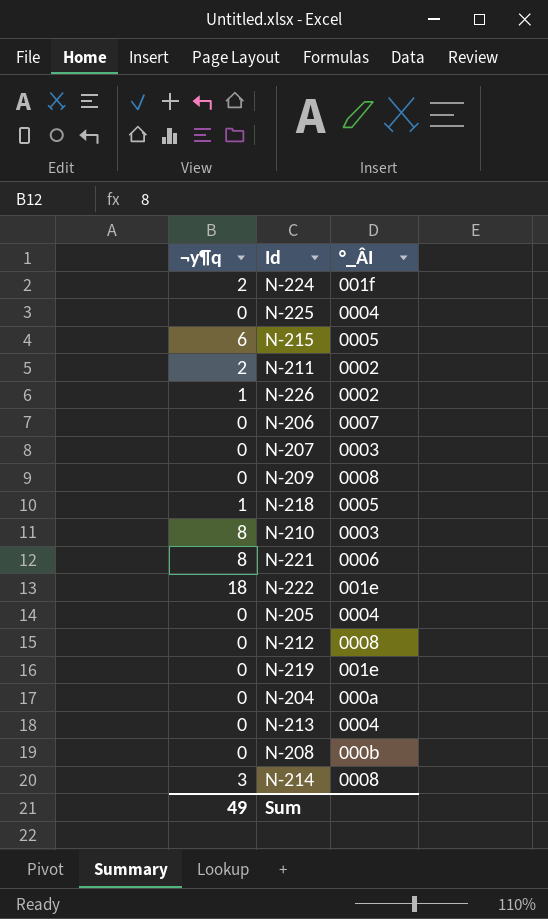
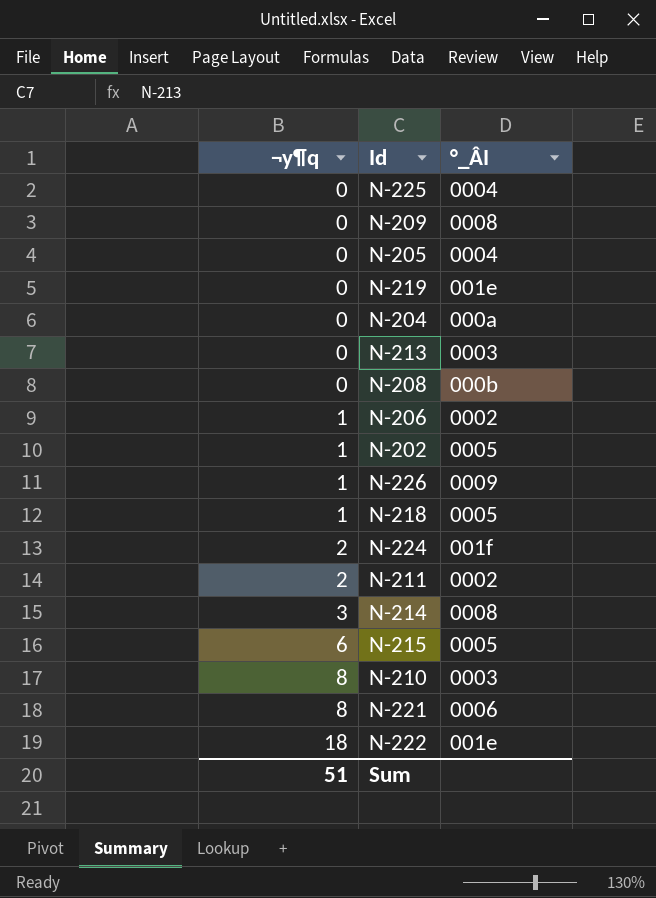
row order: none -> ¬y¶q ascending
row N-207: 0 | 0003 -> none
row N-212: 0 | 0008 -> none
N-213 | °_ÂI: 0004 -> 0003
N-206 | ¬y¶q: 0 -> 1
N-206 | °_ÂI: 0007 -> 0002
row N-202: none -> 1 | 0005
N-226 | °_ÂI: 0002 -> 0009
Sum | ¬y¶q: 49 -> 51

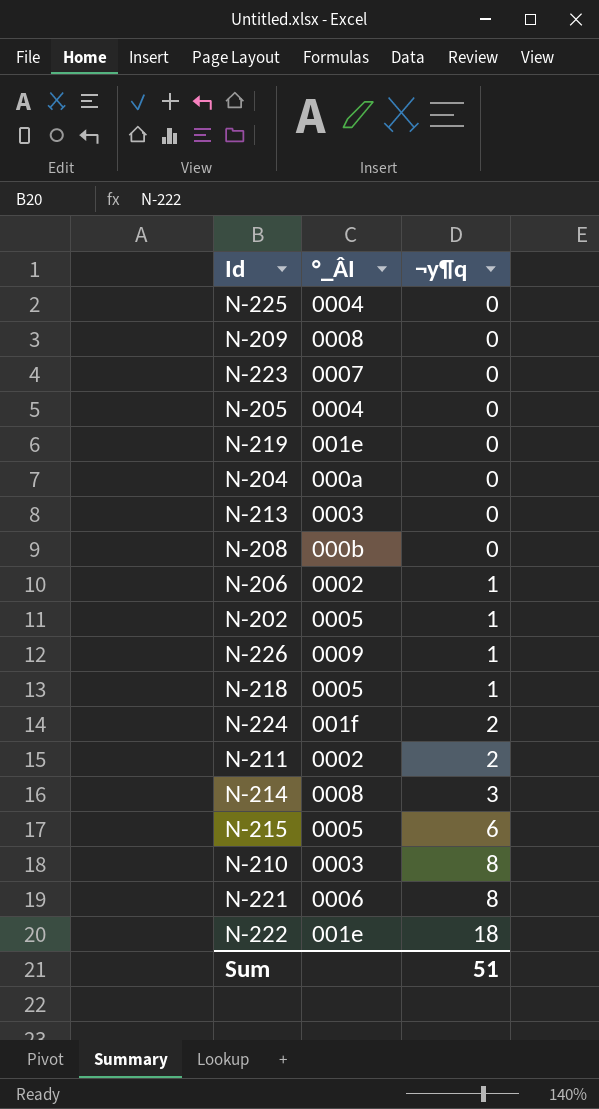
column ¬y¶q | position: 1 -> 3
row N-223: none -> 0007 | 0

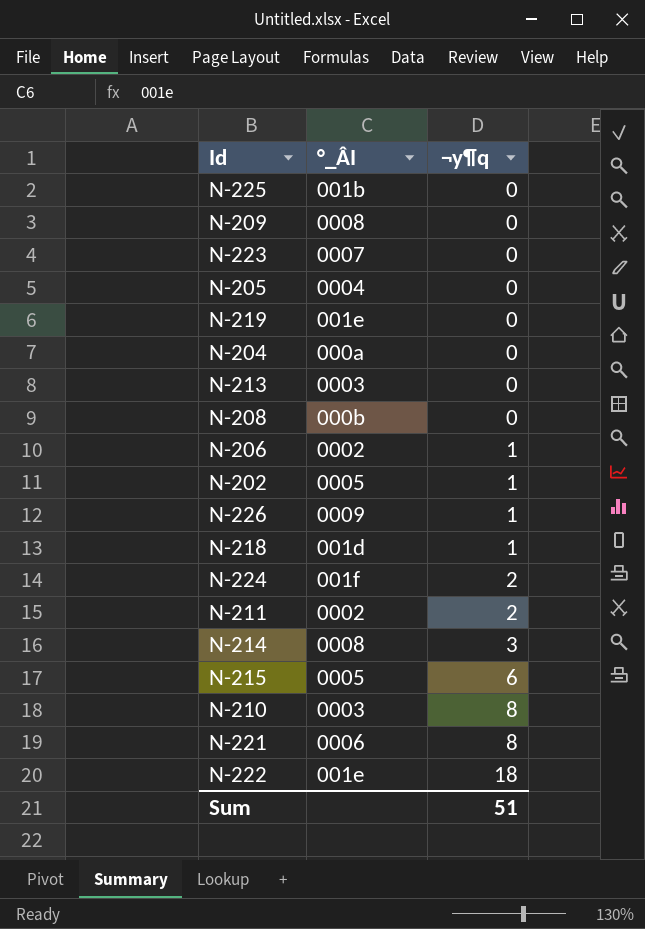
N-225 | °_ÂI: 0004 -> 001b
N-218 | °_ÂI: 0005 -> 001d

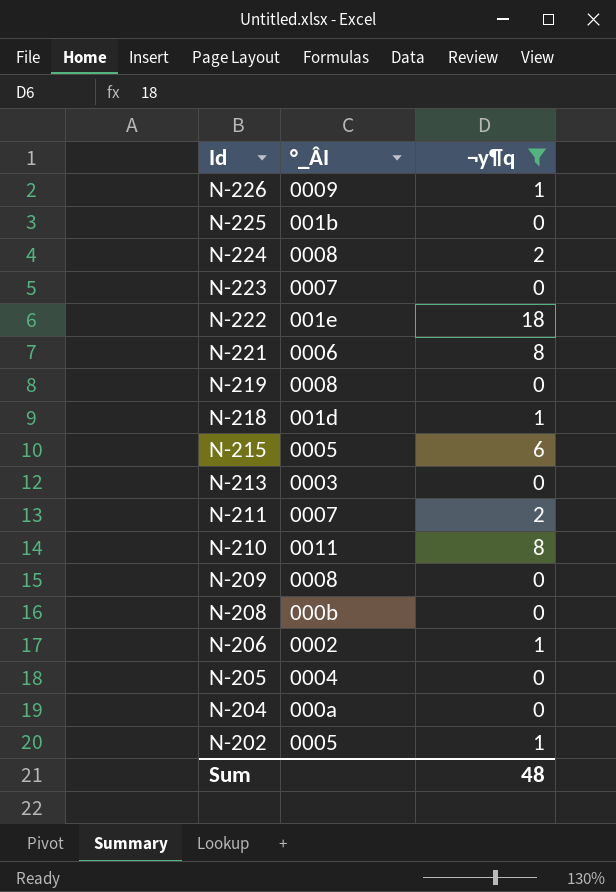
filter: none -> ¬y¶q != 3
row order: ¬y¶q ascending -> Id descending
N-224 | °_ÂI: 001f -> 0008
N-219 | °_ÂI: 001e -> 0008
N-211 | °_ÂI: 0002 -> 0007
N-210 | °_ÂI: 0003 -> 0011
Sum | ¬y¶q: 51 -> 48

